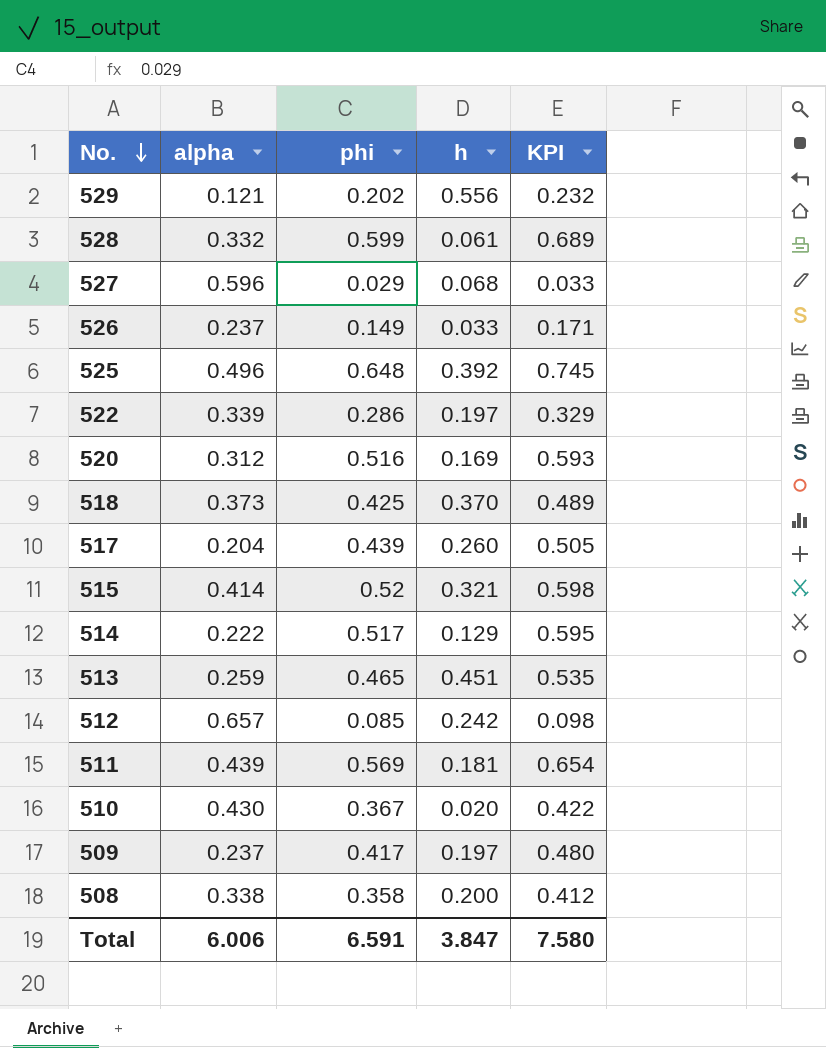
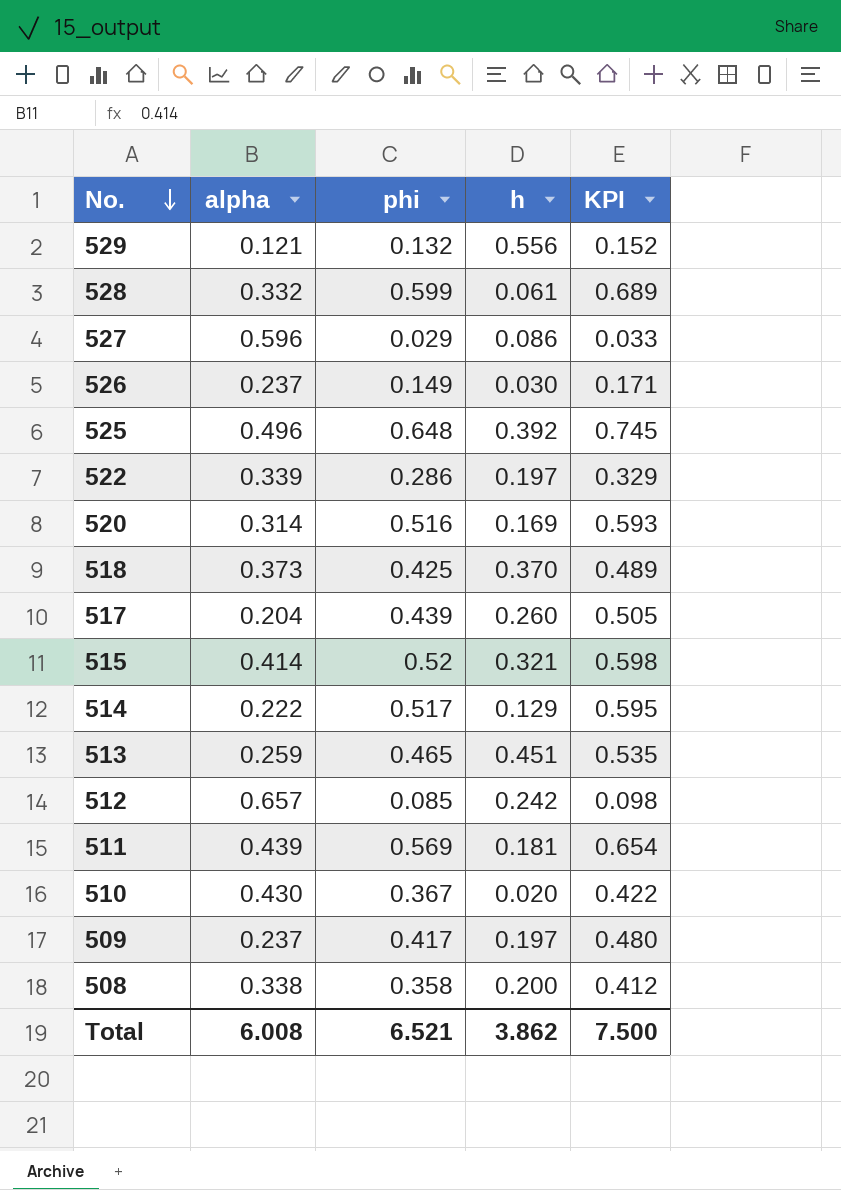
529 | phi: 0.202 -> 0.132
529 | KPI: 0.232 -> 0.152
527 | h: 0.068 -> 0.086
526 | h: 0.033 -> 0.030
520 | alpha: 0.312 -> 0.314
Total | alpha: 6.006 -> 6.008
Total | phi: 6.591 -> 6.521
Total | h: 3.847 -> 3.862
Total | KPI: 7.580 -> 7.500

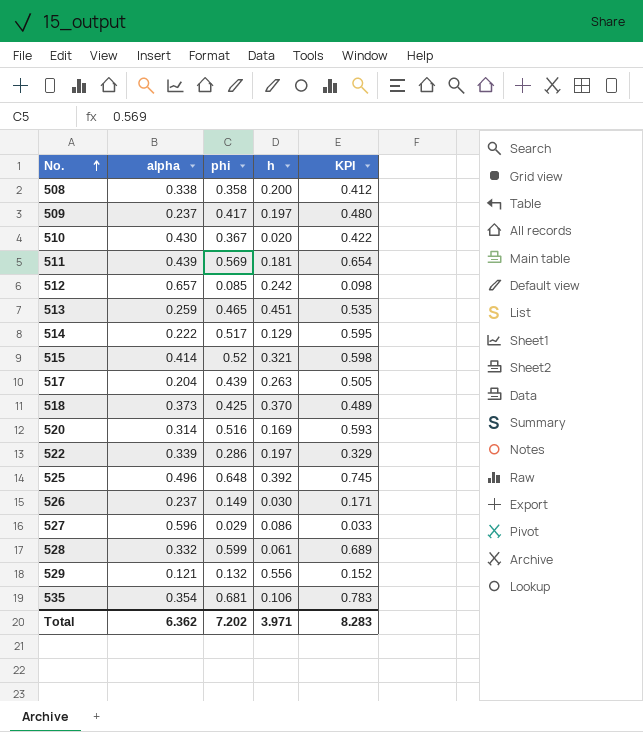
row order: No. descending -> No. ascending
517 | h: 0.260 -> 0.263
row 535: none -> 0.354 | 0.681 | 0.106 | 0.783
Total | alpha: 6.008 -> 6.362
Total | phi: 6.521 -> 7.202
Total | h: 3.862 -> 3.971
Total | KPI: 7.500 -> 8.283

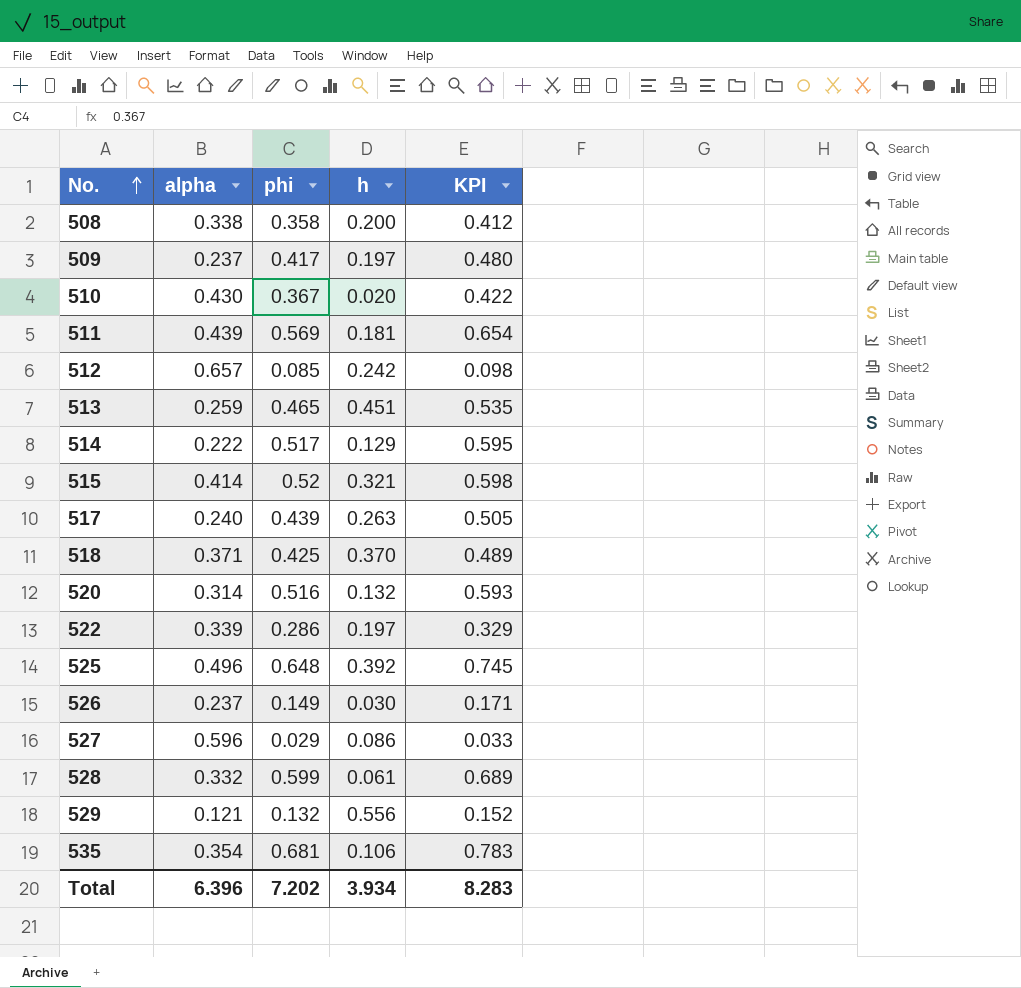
517 | alpha: 0.204 -> 0.240
518 | alpha: 0.373 -> 0.371
520 | h: 0.169 -> 0.132
Total | alpha: 6.362 -> 6.396
Total | h: 3.971 -> 3.934

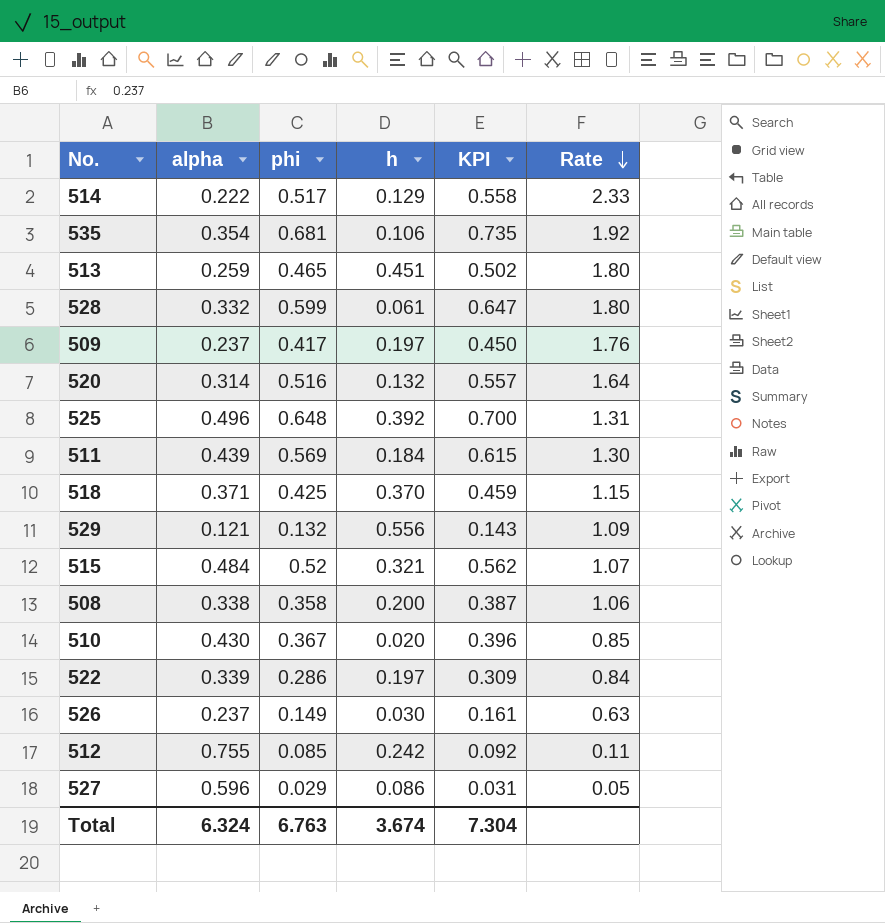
row order: No. ascending -> Rate descending
column KPI | formula: [phi] * 1.15 -> [phi] * 1.08
column Rate | formula: none -> [phi] / [alpha]
row 517: 0.240 | 0.439 | 0.263 | 0.505 -> none
511 | h: 0.181 -> 0.184
515 | alpha: 0.414 -> 0.484
512 | alpha: 0.657 -> 0.755
Total | alpha: 6.396 -> 6.324
Total | phi: 7.202 -> 6.763
Total | h: 3.934 -> 3.674
Total | KPI: 8.283 -> 7.304

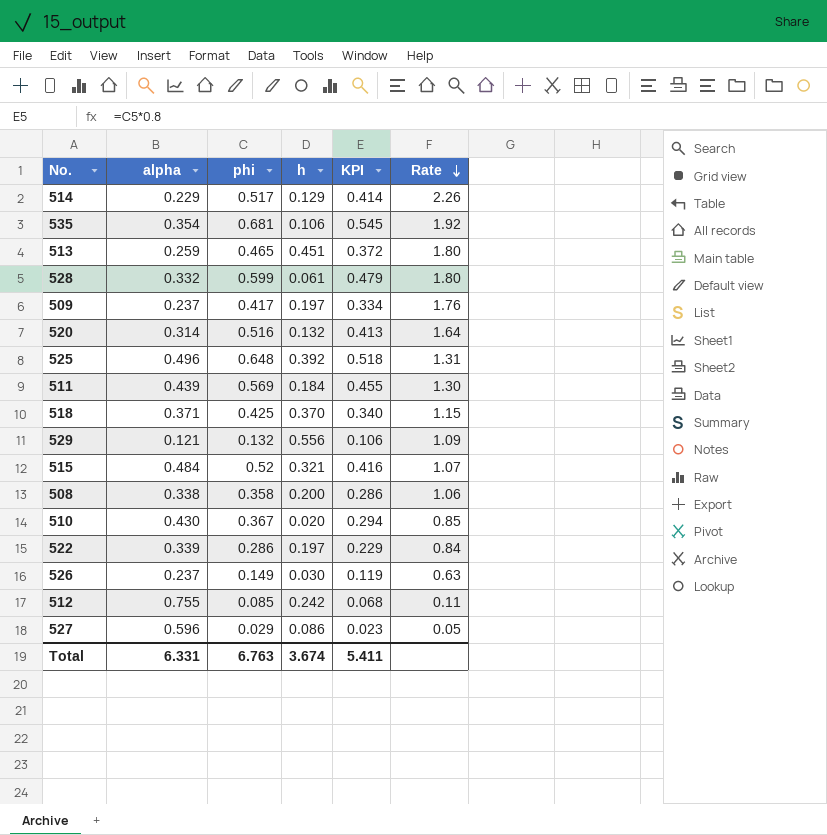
column KPI | formula: [phi] * 1.08 -> [phi] * 0.8
514 | alpha: 0.222 -> 0.229
514 | Rate: 2.33 -> 2.26
Total | alpha: 6.324 -> 6.331
Total | KPI: 7.304 -> 5.411

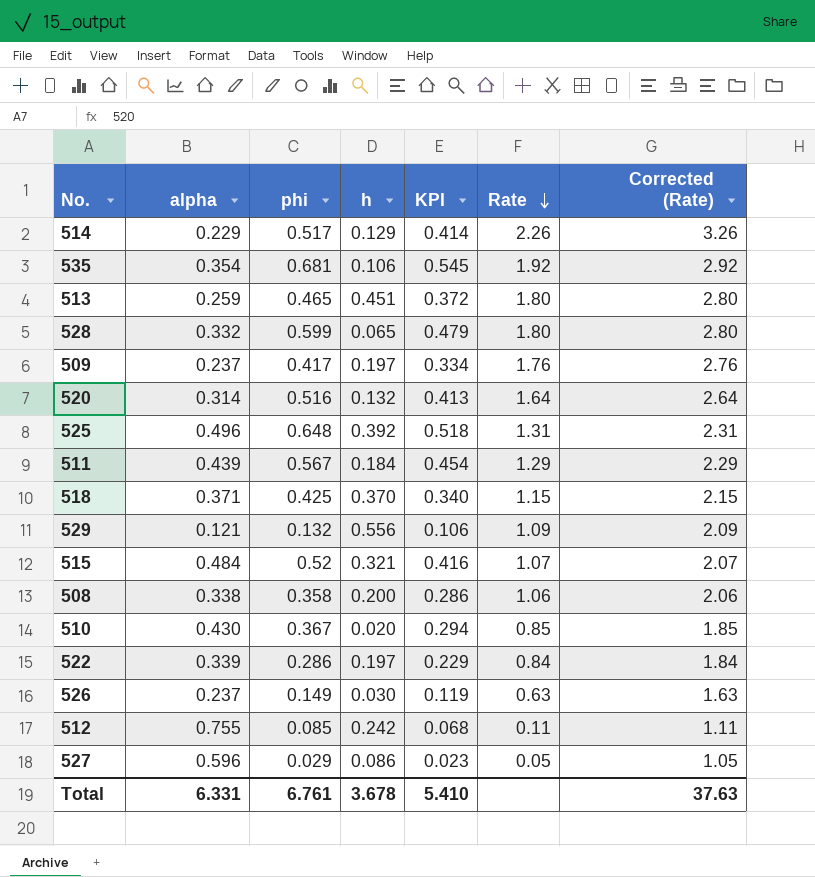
column Corrected (Rate) | formula: none -> [Rate] + 1
528 | h: 0.061 -> 0.065
511 | phi: 0.569 -> 0.567
511 | KPI: 0.455 -> 0.454
511 | Rate: 1.30 -> 1.29
Total | phi: 6.763 -> 6.761
Total | h: 3.674 -> 3.678
Total | KPI: 5.411 -> 5.410

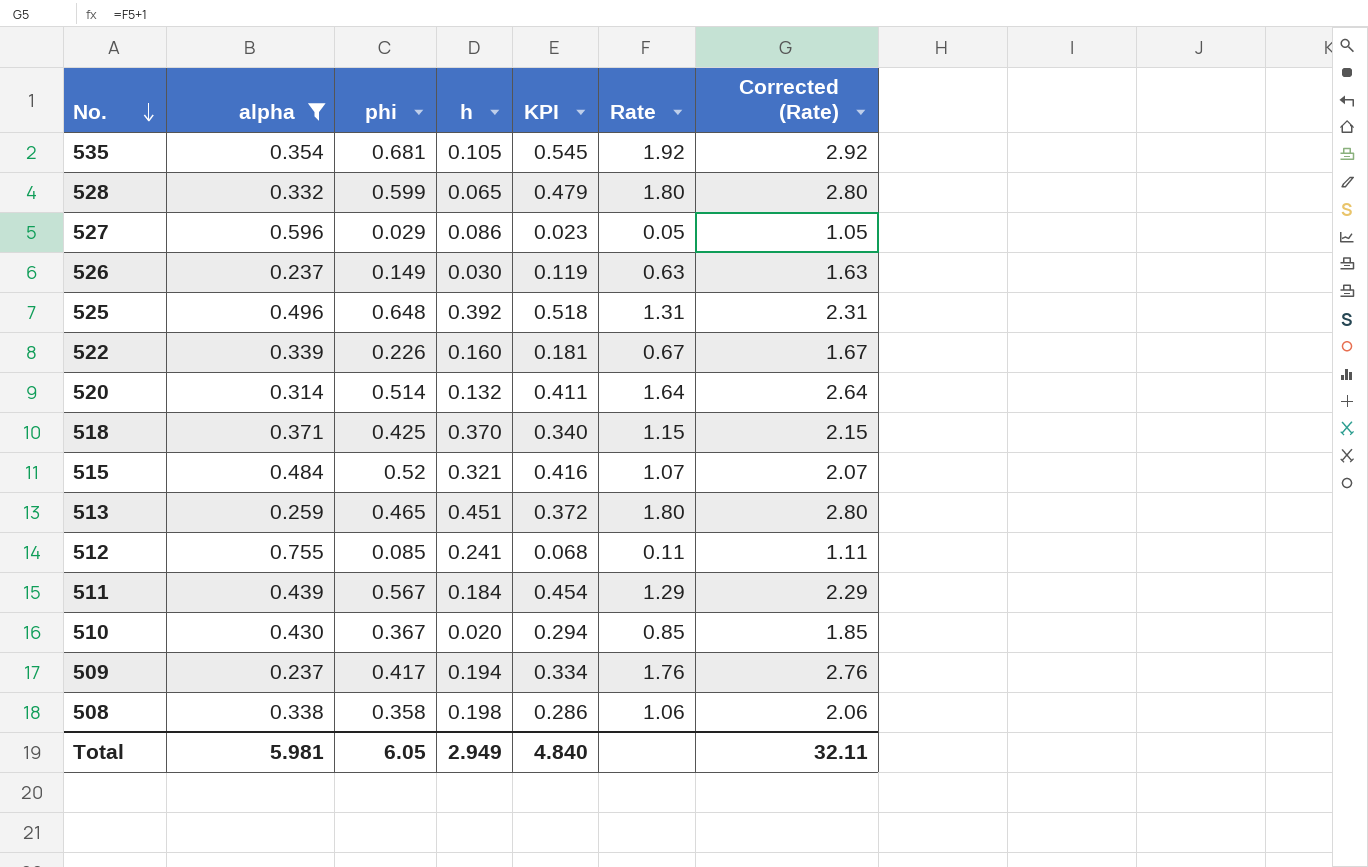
filter: none -> alpha >= 0.237
row order: Rate descending -> No. descending
535 | h: 0.106 -> 0.105
522 | phi: 0.286 -> 0.226
522 | h: 0.197 -> 0.160
522 | KPI: 0.229 -> 0.181
522 | Rate: 0.84 -> 0.67
522 | Corrected (Rate): 1.84 -> 1.67
520 | phi: 0.516 -> 0.514
520 | KPI: 0.413 -> 0.411
512 | h: 0.242 -> 0.241
509 | h: 0.197 -> 0.194
508 | h: 0.200 -> 0.198
Total | alpha: 6.331 -> 5.981
Total | phi: 6.761 -> 6.05
Total | h: 3.678 -> 2.949
Total | KPI: 5.410 -> 4.840
Total | Corrected (Rate): 37.63 -> 32.11

